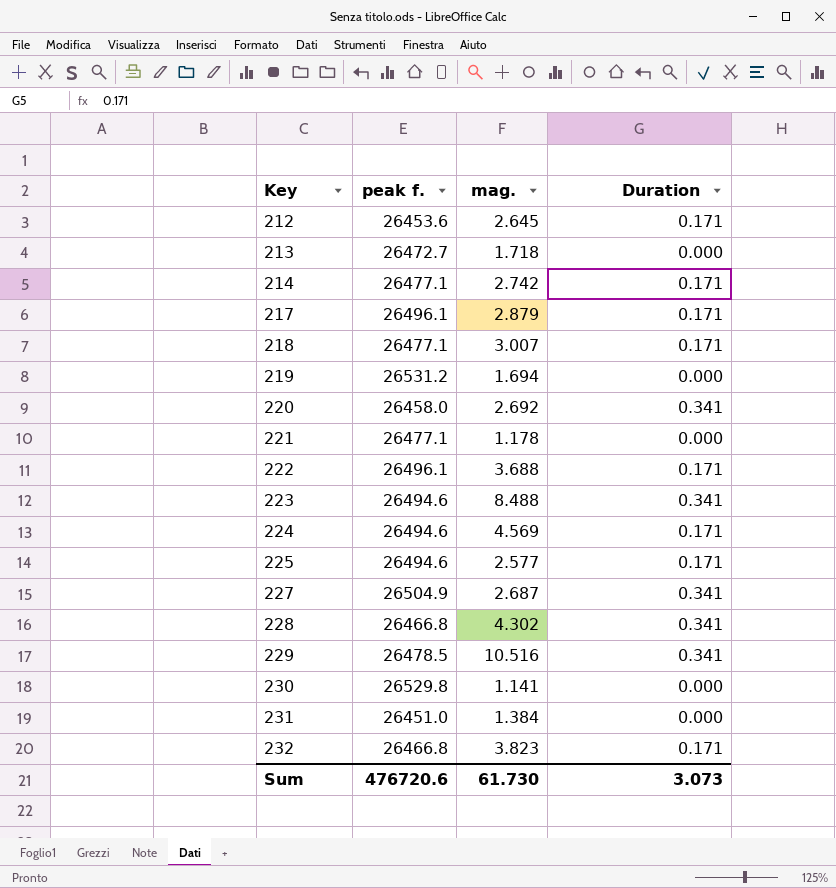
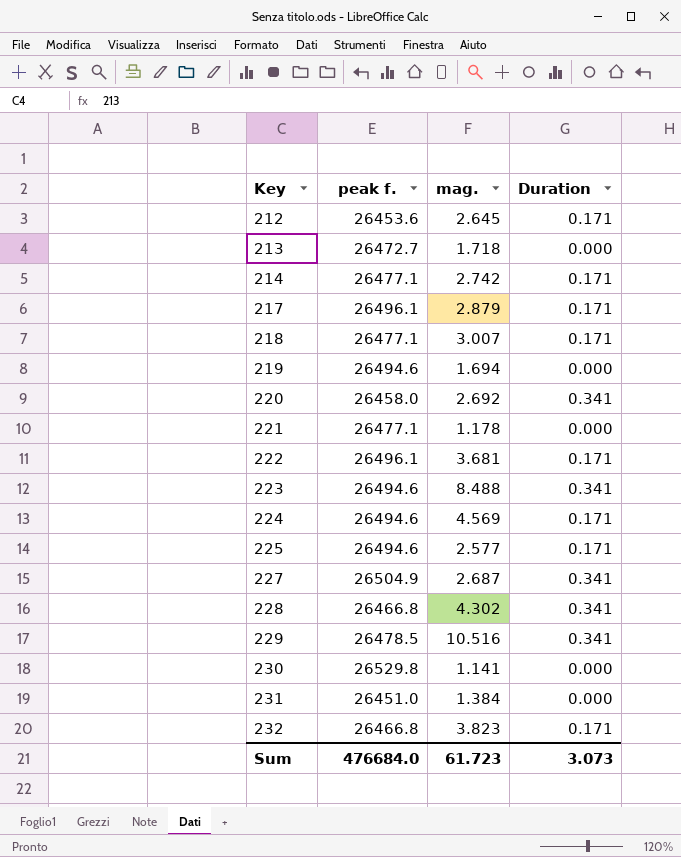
219 | peak f.: 26531.2 -> 26494.6
222 | mag.: 3.688 -> 3.681
Sum | peak f.: 476720.6 -> 476684.0
Sum | mag.: 61.730 -> 61.723

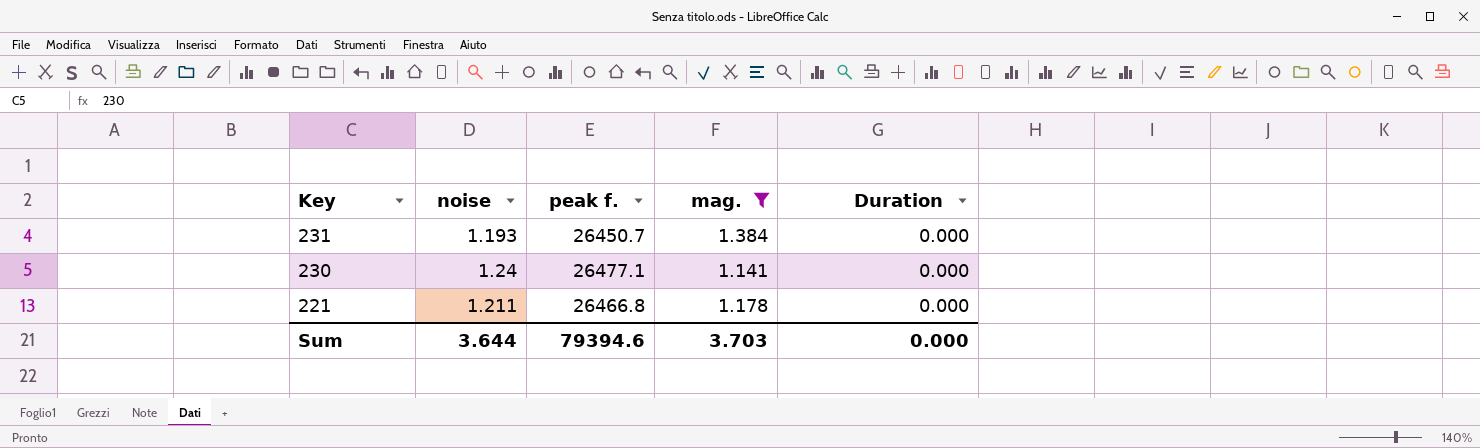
filter: none -> mag. <= 1.384
row order: Key ascending -> Key descending
column noise | position: none -> 2
231 | peak f.: 26451.0 -> 26450.7
230 | peak f.: 26529.8 -> 26477.1
221 | peak f.: 26477.1 -> 26466.8
Sum | peak f.: 476684.0 -> 79394.6
Sum | mag.: 61.723 -> 3.703
Sum | Duration: 3.073 -> 0.000

